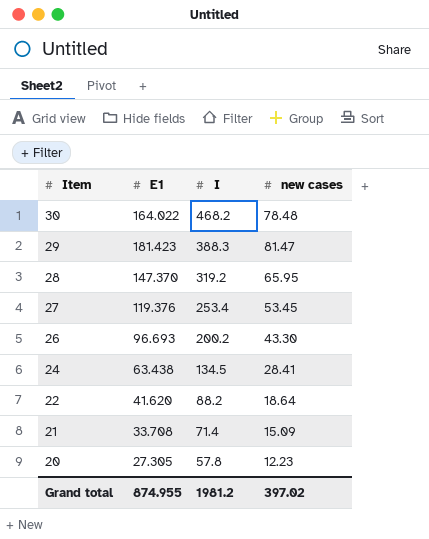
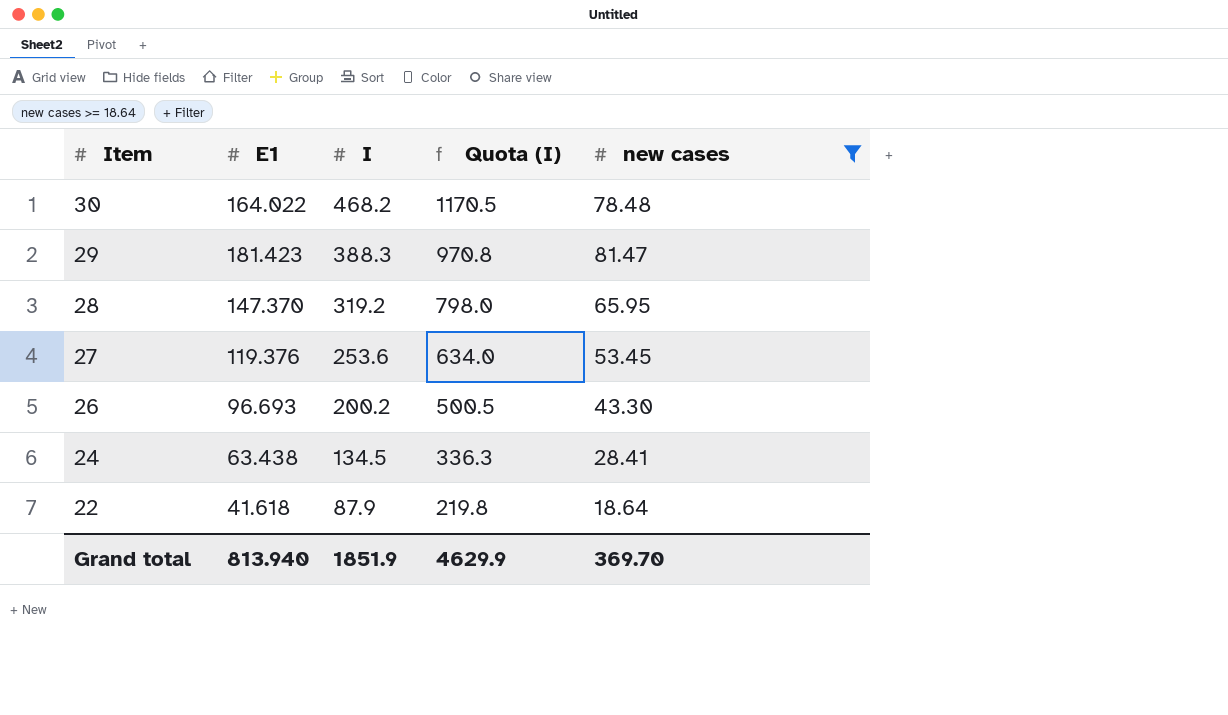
filter: none -> new cases >= 18.64
column Quota (I) | formula: none -> [I] * 2.5
27 | I: 253.4 -> 253.6
22 | E1: 41.620 -> 41.618
22 | I: 88.2 -> 87.9
Grand total | E1: 874.955 -> 813.940
Grand total | I: 1981.2 -> 1851.9
Grand total | new cases: 397.02 -> 369.70

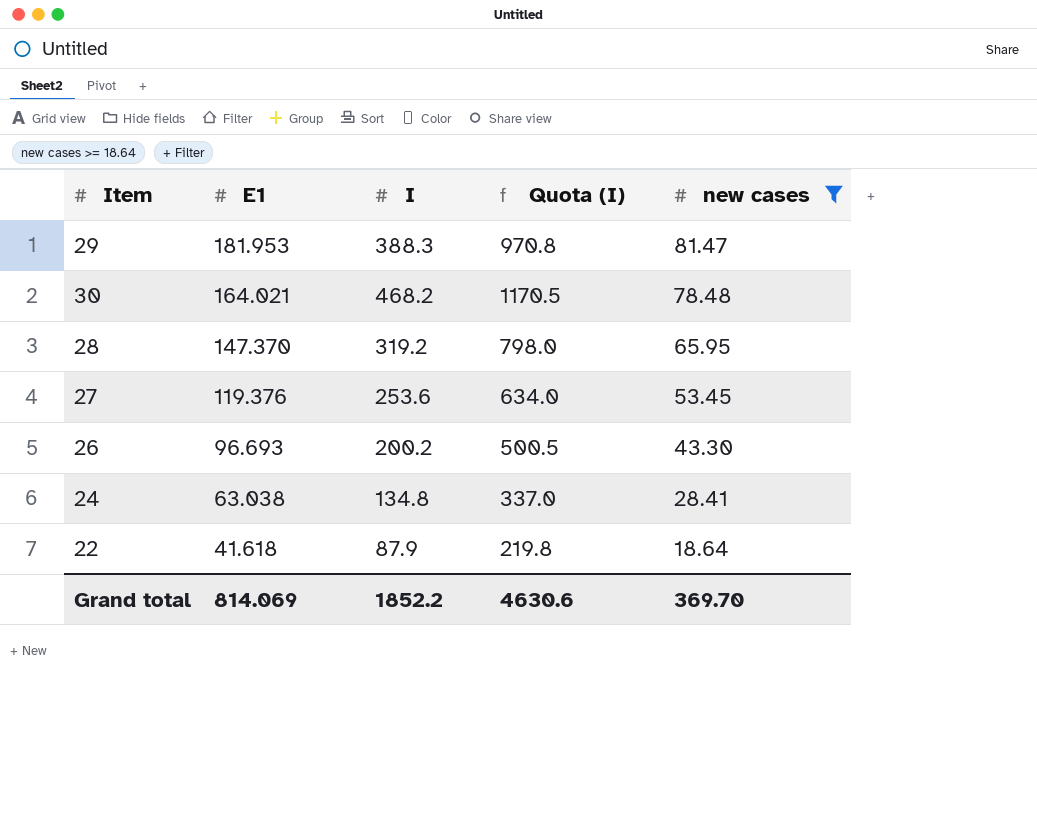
row order: Item descending -> E1 descending
29 | E1: 181.423 -> 181.953
30 | E1: 164.022 -> 164.021
24 | E1: 63.438 -> 63.038
24 | I: 134.5 -> 134.8
24 | Quota (I): 336.3 -> 337.0
Grand total | E1: 813.940 -> 814.069
Grand total | I: 1851.9 -> 1852.2
Grand total | Quota (I): 4629.9 -> 4630.6

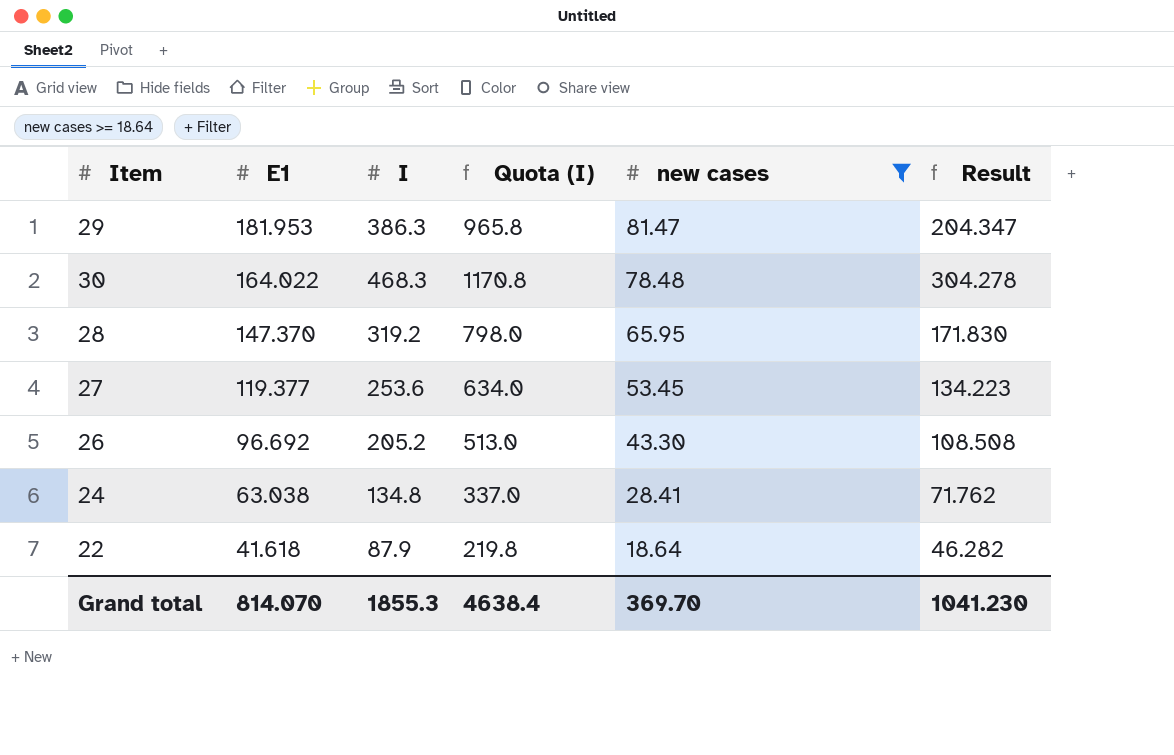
column Result | formula: none -> [I] - [E1]
29 | I: 388.3 -> 386.3
29 | Quota (I): 970.8 -> 965.8
30 | E1: 164.021 -> 164.022
30 | I: 468.2 -> 468.3
30 | Quota (I): 1170.5 -> 1170.8
27 | E1: 119.376 -> 119.377
26 | E1: 96.693 -> 96.692
26 | I: 200.2 -> 205.2
26 | Quota (I): 500.5 -> 513.0
Grand total | E1: 814.069 -> 814.070
Grand total | I: 1852.2 -> 1855.3
Grand total | Quota (I): 4630.6 -> 4638.4

